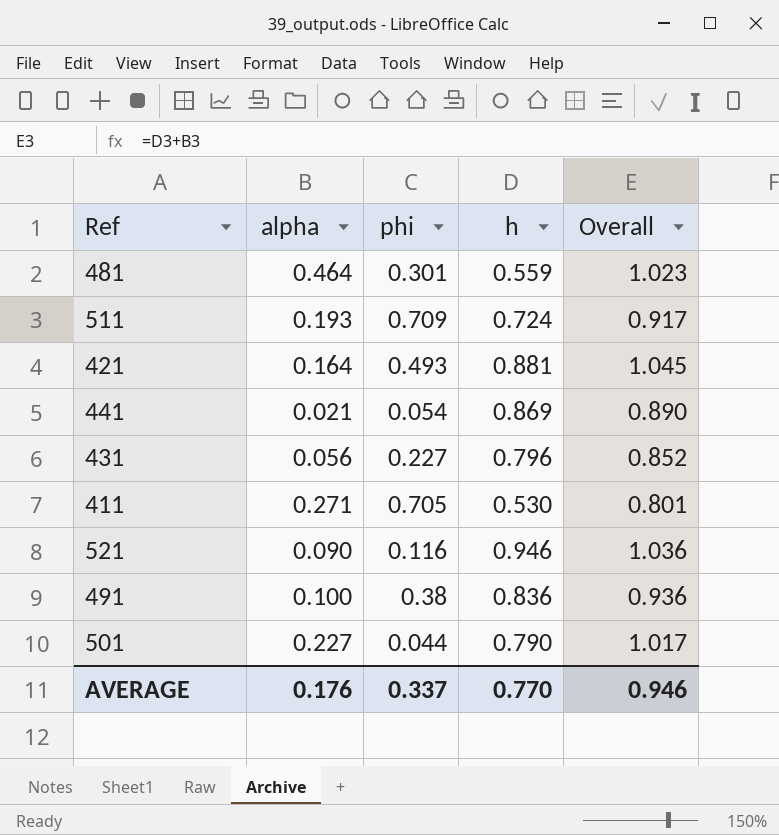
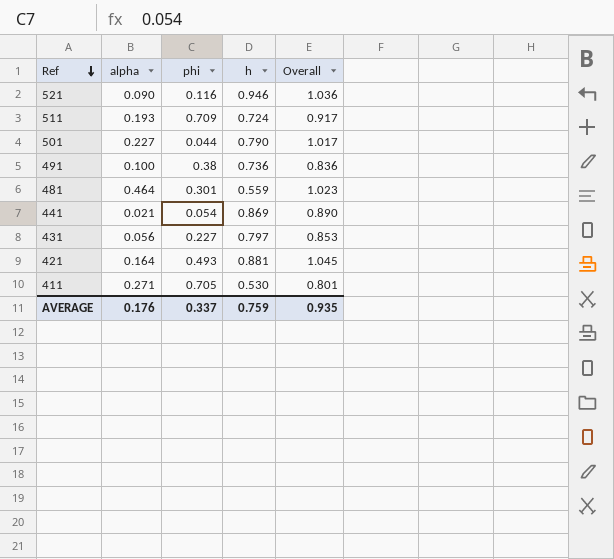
row order: none -> Ref descending
491 | h: 0.836 -> 0.736
491 | Overall: 0.936 -> 0.836
431 | h: 0.796 -> 0.797
431 | Overall: 0.852 -> 0.853
AVERAGE | h: 0.770 -> 0.759
AVERAGE | Overall: 0.946 -> 0.935

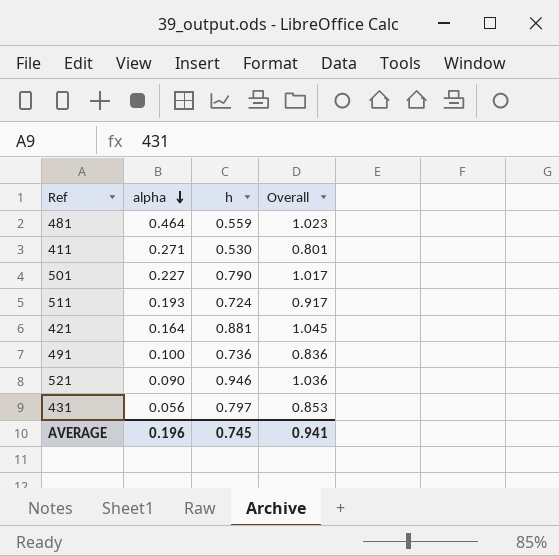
row order: Ref descending -> alpha descending
column phi | position: 3 -> none
row 441: 0.021 | 0.054 | 0.869 | 0.890 -> none
AVERAGE | alpha: 0.176 -> 0.196
AVERAGE | h: 0.759 -> 0.745
AVERAGE | Overall: 0.935 -> 0.941

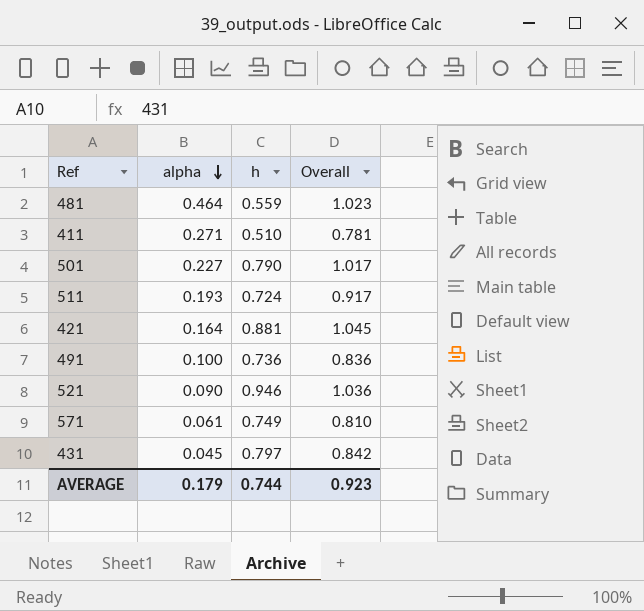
411 | h: 0.530 -> 0.510
411 | Overall: 0.801 -> 0.781
row 571: none -> 0.061 | 0.749 | 0.810
431 | alpha: 0.056 -> 0.045
431 | Overall: 0.853 -> 0.842
AVERAGE | alpha: 0.196 -> 0.179
AVERAGE | h: 0.745 -> 0.744
AVERAGE | Overall: 0.941 -> 0.923

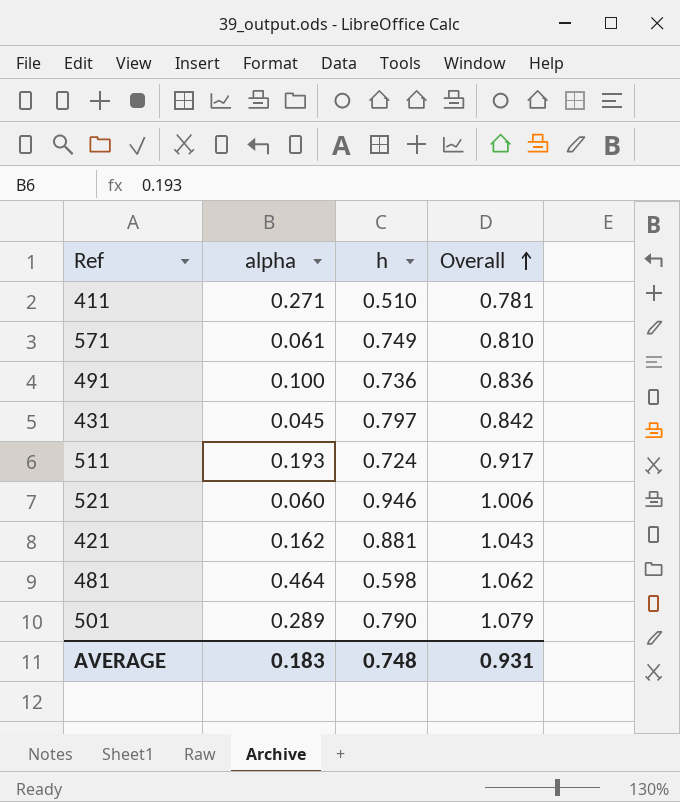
row order: alpha descending -> Overall ascending
521 | alpha: 0.090 -> 0.060
521 | Overall: 1.036 -> 1.006
421 | alpha: 0.164 -> 0.162
421 | Overall: 1.045 -> 1.043
481 | h: 0.559 -> 0.598
481 | Overall: 1.023 -> 1.062
501 | alpha: 0.227 -> 0.289
501 | Overall: 1.017 -> 1.079
AVERAGE | alpha: 0.179 -> 0.183
AVERAGE | h: 0.744 -> 0.748
AVERAGE | Overall: 0.923 -> 0.931

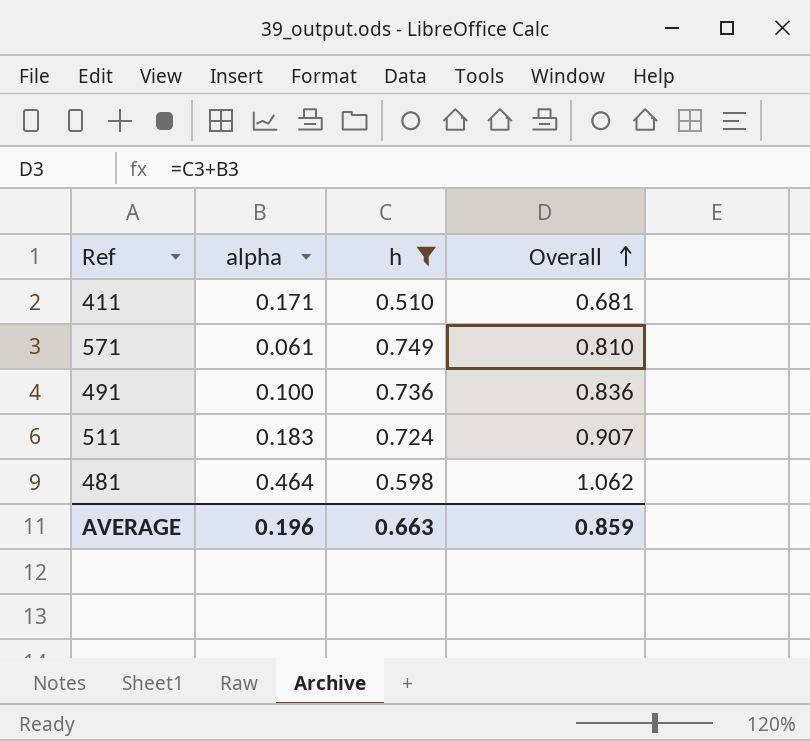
filter: none -> h <= 0.749
411 | alpha: 0.271 -> 0.171
411 | Overall: 0.781 -> 0.681
511 | alpha: 0.193 -> 0.183
511 | Overall: 0.917 -> 0.907
AVERAGE | alpha: 0.183 -> 0.196
AVERAGE | h: 0.748 -> 0.663
AVERAGE | Overall: 0.931 -> 0.859

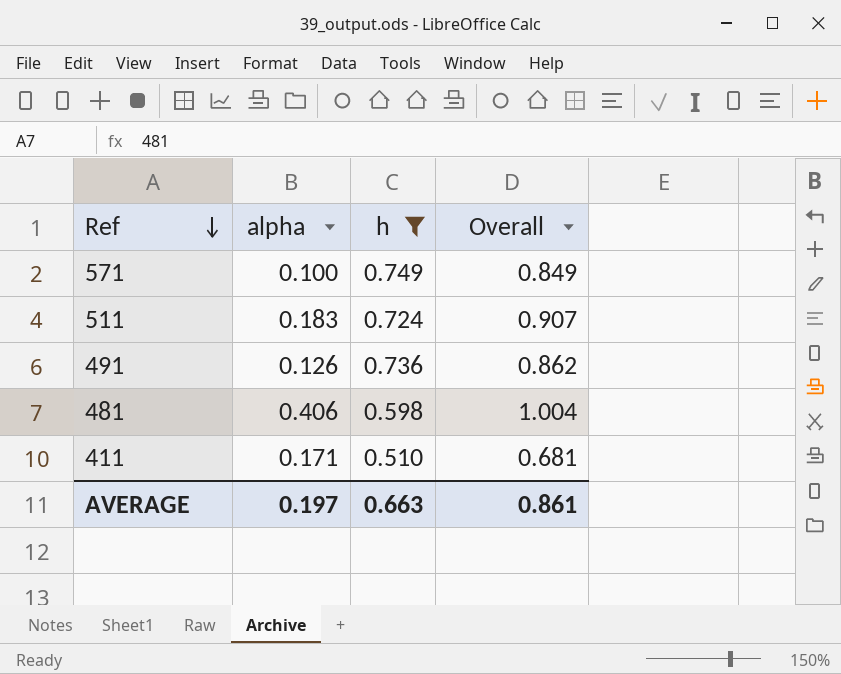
row order: Overall ascending -> Ref descending
571 | alpha: 0.061 -> 0.100
571 | Overall: 0.810 -> 0.849
491 | alpha: 0.100 -> 0.126
491 | Overall: 0.836 -> 0.862
481 | alpha: 0.464 -> 0.406
481 | Overall: 1.062 -> 1.004
AVERAGE | alpha: 0.196 -> 0.197
AVERAGE | Overall: 0.859 -> 0.861

